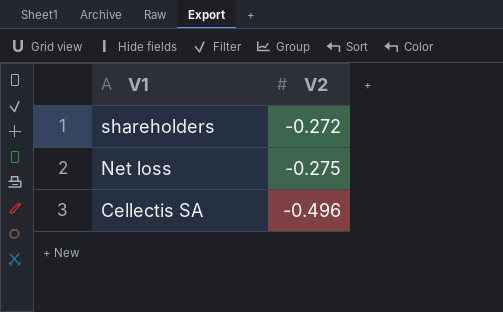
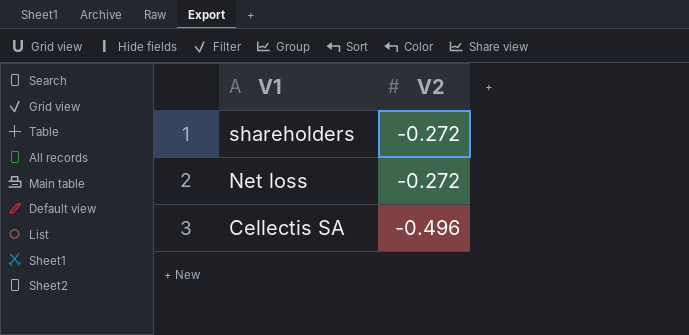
Net loss | V2: -0.275 -> -0.272

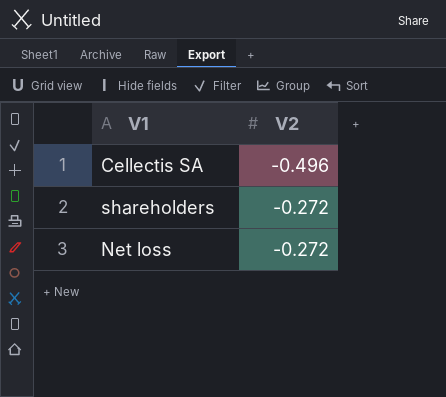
row order: V1 descending -> V2 ascending

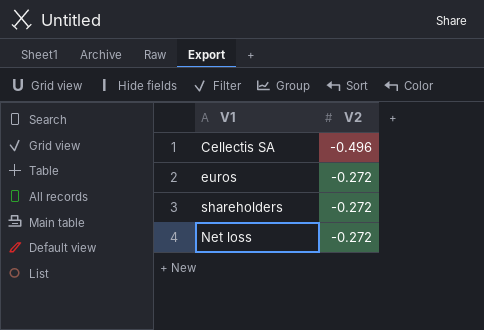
row euros: none -> -0.272

